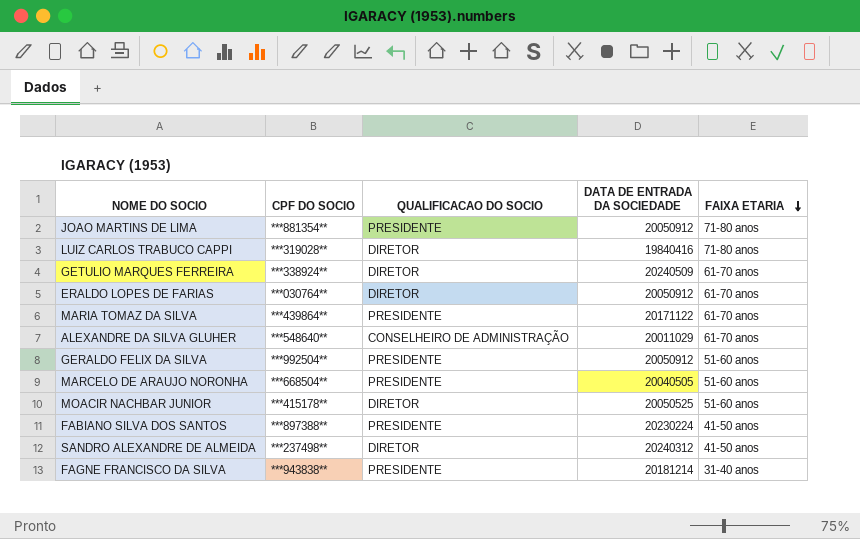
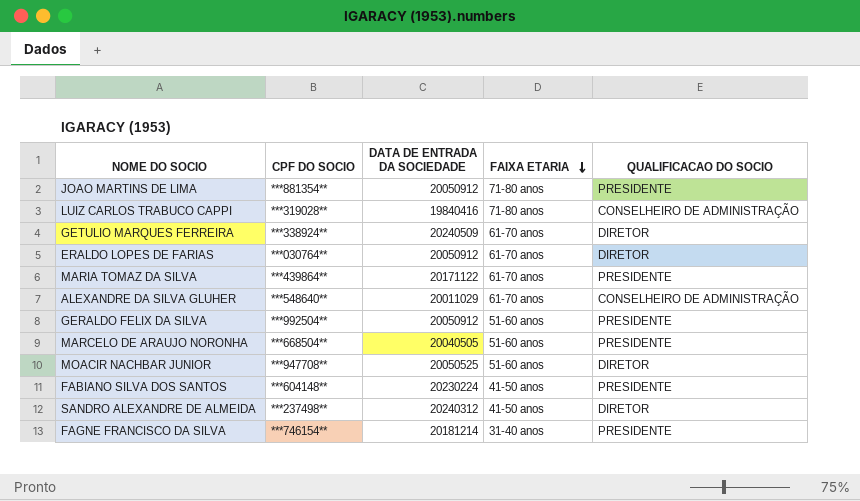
column QUALIFICACAO DO SOCIO | position: 3 -> 5
LUIZ CARLOS TRABUCO CAPPI | QUALIFICACAO DO SOCIO: DIRETOR -> CONSELHEIRO DE ADMINISTRAÇÃO
MOACIR NACHBAR JUNIOR | CPF DO SOCIO: ***415178** -> ***947708**
FABIANO SILVA DOS SANTOS | CPF DO SOCIO: ***897388** -> ***604148**
FAGNE FRANCISCO DA SILVA | CPF DO SOCIO: ***943838** -> ***746154**

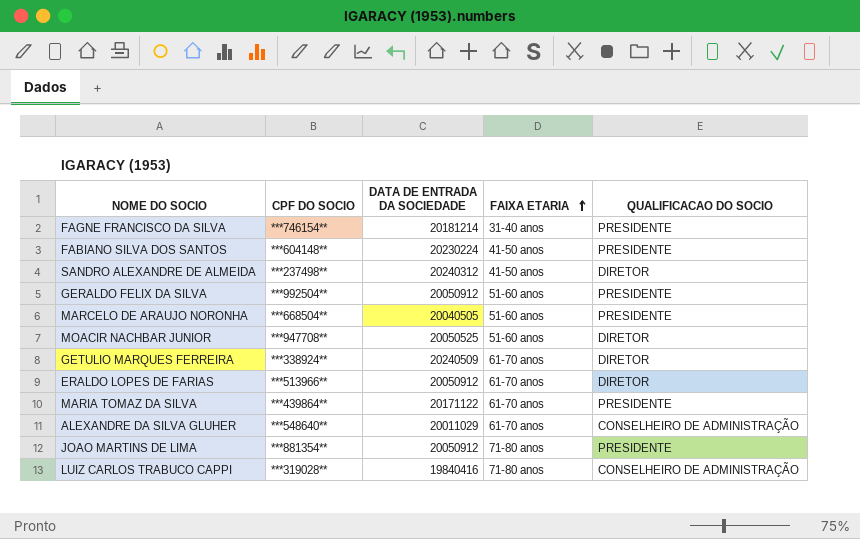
row order: FAIXA ETARIA descending -> FAIXA ETARIA ascending
ERALDO LOPES DE FARIAS | CPF DO SOCIO: ***030764** -> ***513966**

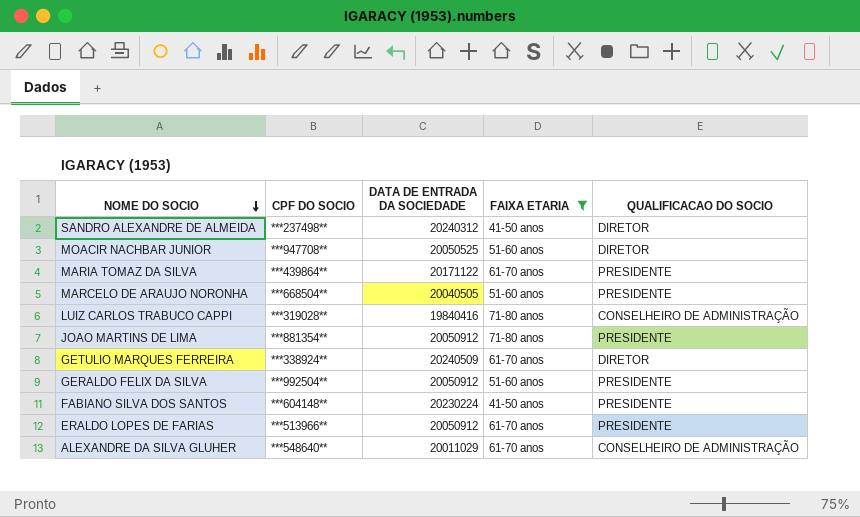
filter: none -> FAIXA ETARIA != 31-40 anos
row order: FAIXA ETARIA ascending -> NOME DO SOCIO descending
ERALDO LOPES DE FARIAS | QUALIFICACAO DO SOCIO: DIRETOR -> PRESIDENTE

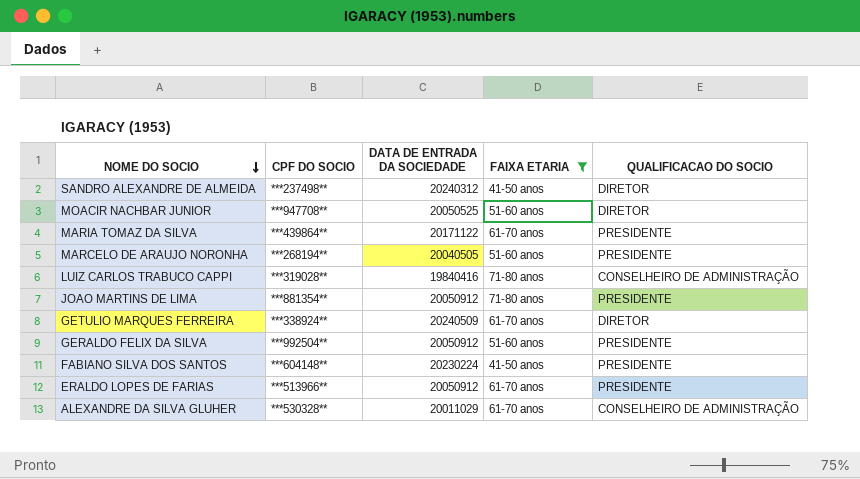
MARCELO DE ARAUJO NORONHA | CPF DO SOCIO: ***668504** -> ***268194**
ALEXANDRE DA SILVA GLUHER | CPF DO SOCIO: ***548640** -> ***530328**

